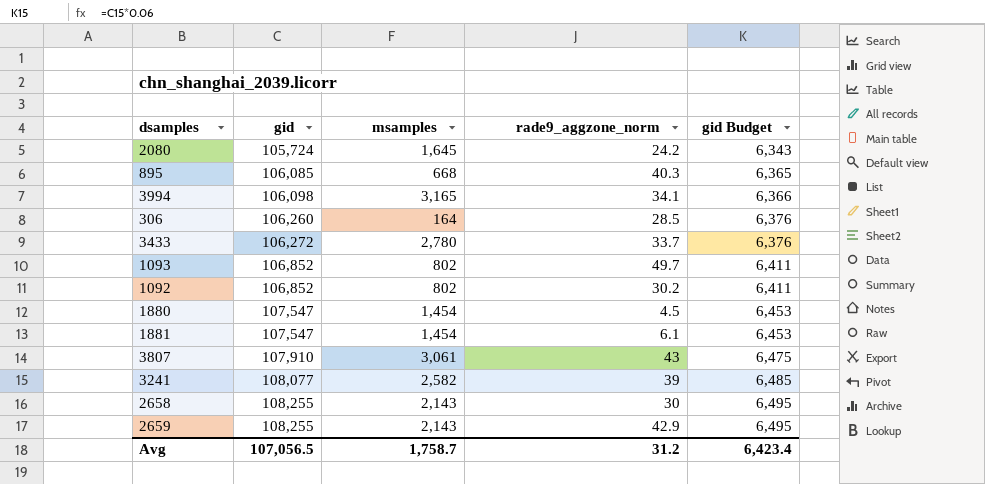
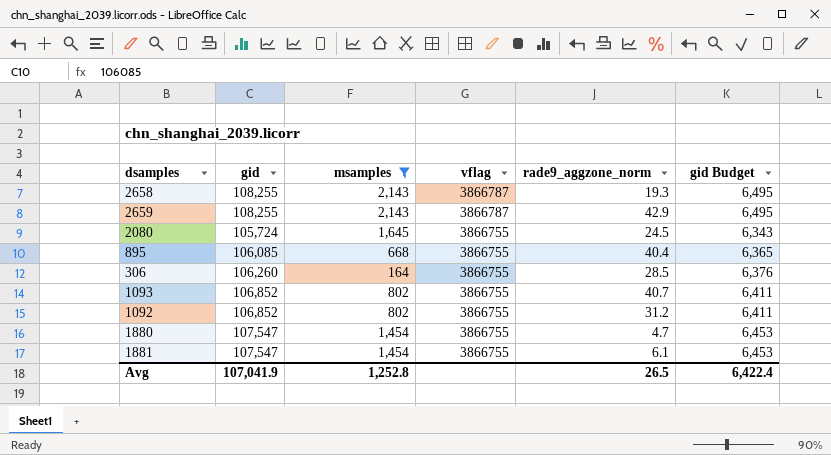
filter: none -> msamples <= 2,143
row order: gid ascending -> vflag descending
column vflag | position: none -> 4
2658 | rade9_aggzone_norm: 30 -> 19.3
2080 | rade9_aggzone_norm: 24.2 -> 24.5
895 | rade9_aggzone_norm: 40.3 -> 40.4
1093 | rade9_aggzone_norm: 49.7 -> 40.7
1092 | rade9_aggzone_norm: 30.2 -> 31.2
1880 | rade9_aggzone_norm: 4.5 -> 4.7
Avg | gid: 107,056.5 -> 107,041.9
Avg | msamples: 1,758.7 -> 1,252.8
Avg | rade9_aggzone_norm: 31.2 -> 26.5
Avg | gid Budget: 6,423.4 -> 6,422.4

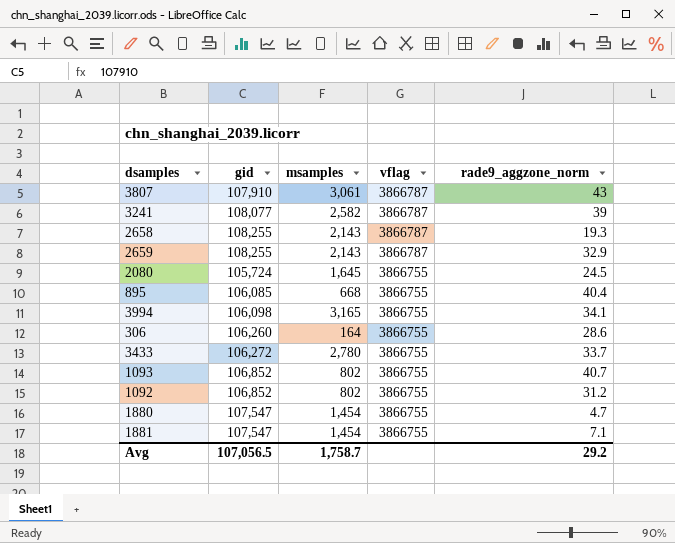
filter: msamples <= 2,143 -> none
column gid Budget | formula: [gid] * 0.06 -> none
2659 | rade9_aggzone_norm: 42.9 -> 32.9
306 | rade9_aggzone_norm: 28.5 -> 28.6
1881 | rade9_aggzone_norm: 6.1 -> 7.1
Avg | gid: 107,041.9 -> 107,056.5
Avg | msamples: 1,252.8 -> 1,758.7
Avg | rade9_aggzone_norm: 26.5 -> 29.2

